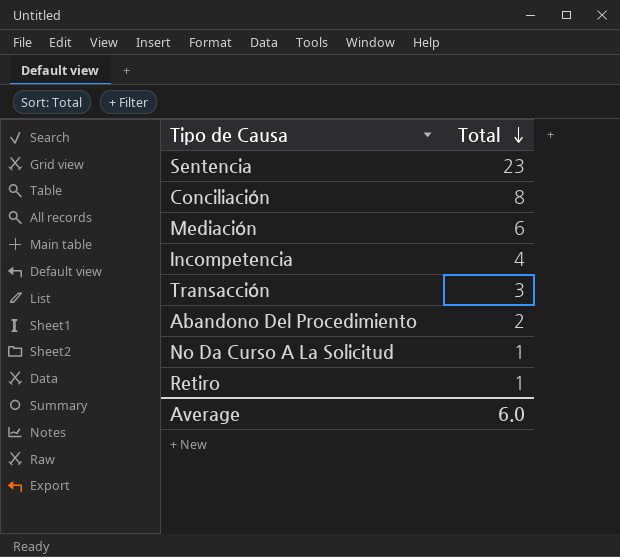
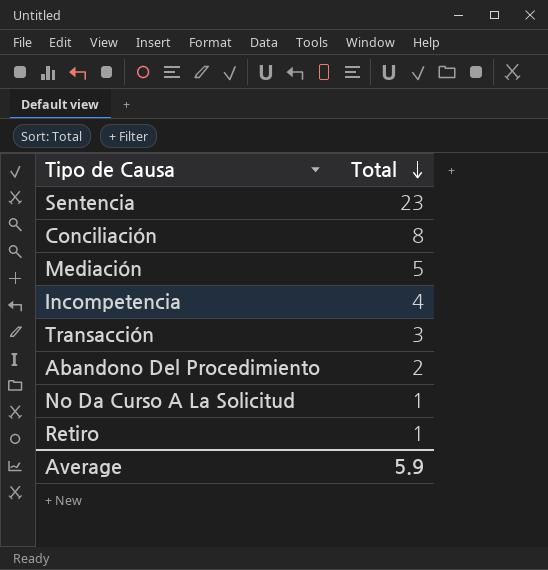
Mediación | Total: 6 -> 5
Average | Total: 6.0 -> 5.9

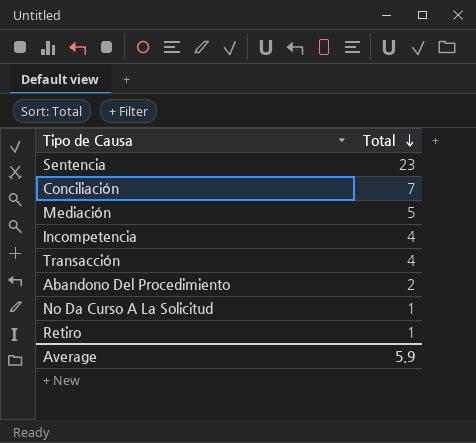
Conciliación | Total: 8 -> 7
Transacción | Total: 3 -> 4

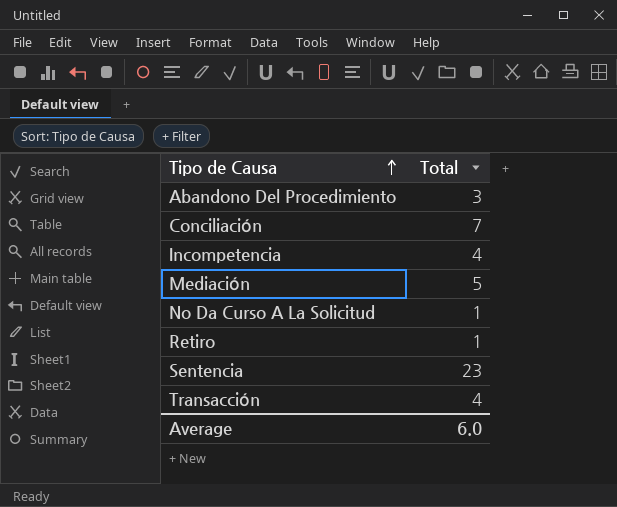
row order: Total descending -> Tipo de Causa ascending
Abandono Del Procedimiento | Total: 2 -> 3
Average | Total: 5.9 -> 6.0

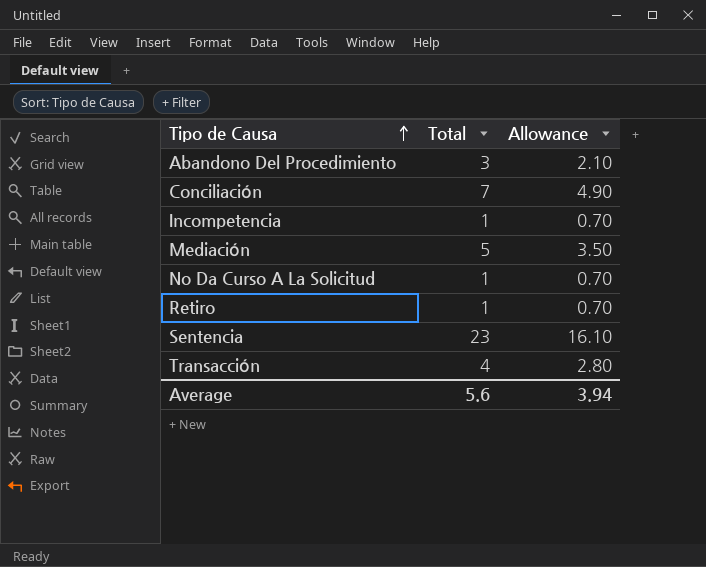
column Allowance | formula: none -> [Total] * 0.7
Incompetencia | Total: 4 -> 1
Average | Total: 6.0 -> 5.6

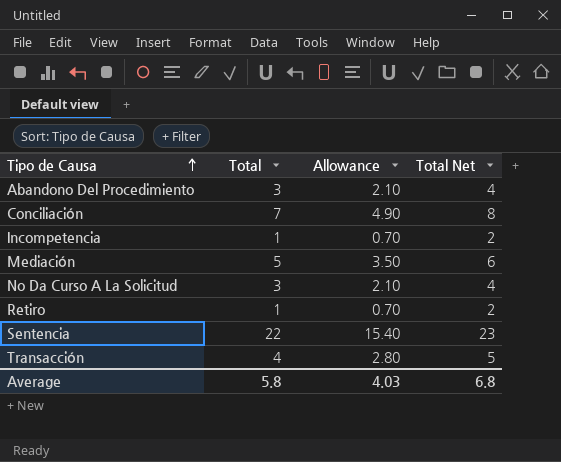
column Total Net | formula: none -> [Total] + 1
No Da Curso A La Solicitud | Total: 1 -> 3
No Da Curso A La Solicitud | Allowance: 0.70 -> 2.10
Sentencia | Total: 23 -> 22
Sentencia | Allowance: 16.10 -> 15.40
Average | Total: 5.6 -> 5.8
Average | Allowance: 3.94 -> 4.03

